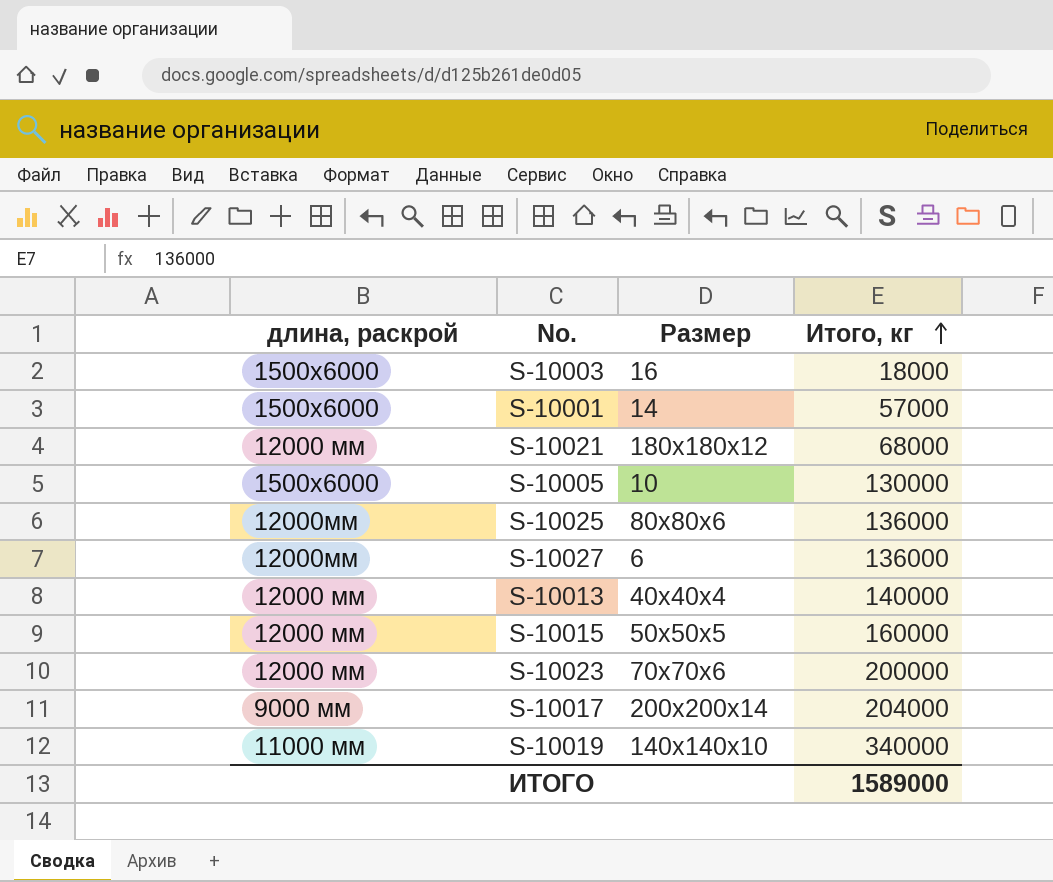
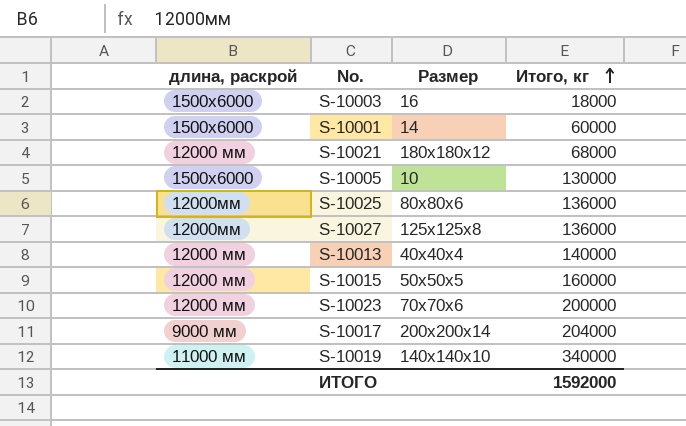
S-10001 | Итого, кг: 57000 -> 60000
S-10027 | Размер: 6 -> 125х125х8
ИТОГО | Итого, кг: 1589000 -> 1592000

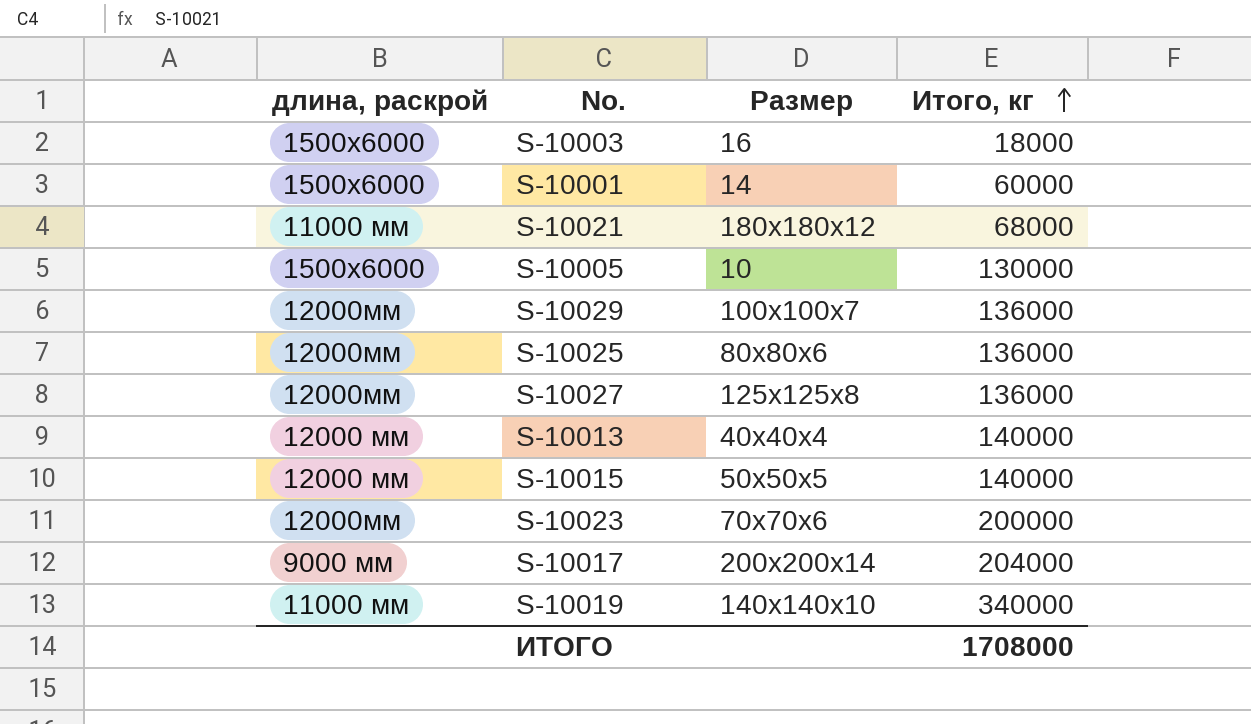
S-10021 | длина, раскрой: 12000 мм -> 11000 мм
row S-10029: none -> 12000мм | 100х100х7 | 136000
S-10015 | Итого, кг: 160000 -> 140000
S-10023 | длина, раскрой: 12000 мм -> 12000мм
ИТОГО | Итого, кг: 1592000 -> 1708000

